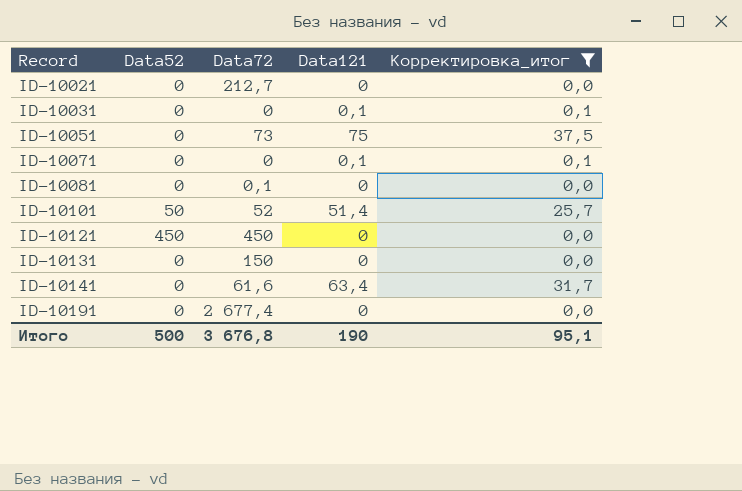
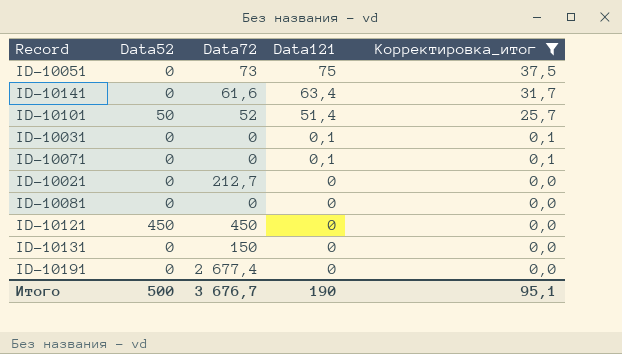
row order: Record ascending -> Data121 descending
ID-10081 | Data72: 0,1 -> 0
Итого | Data72: 3 676,8 -> 3 676,7

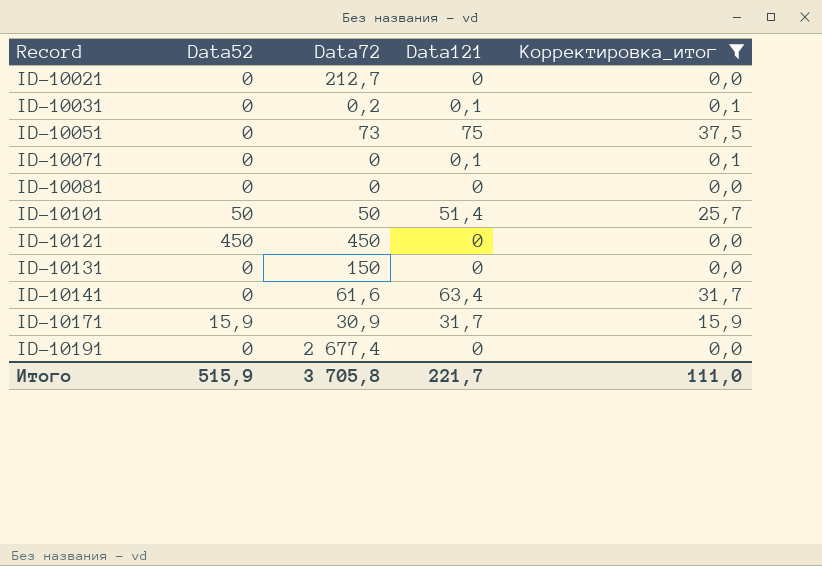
row order: Data121 descending -> Record ascending
ID-10031 | Data72: 0 -> 0,2
ID-10101 | Data72: 52 -> 50
row ID-10171: none -> 15,9 | 30,9 | 31,7 | 15,9
Итого | Data52: 500 -> 515,9
Итого | Data72: 3 676,7 -> 3 705,8
Итого | Data121: 190 -> 221,7
Итого | Корректировка_итог: 95,1 -> 111,0

